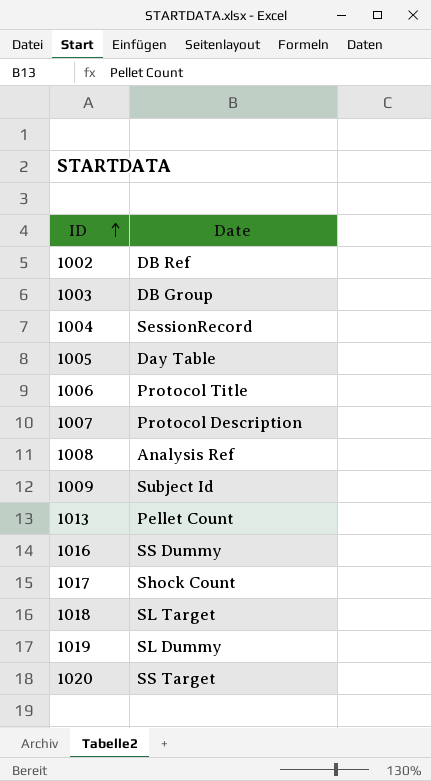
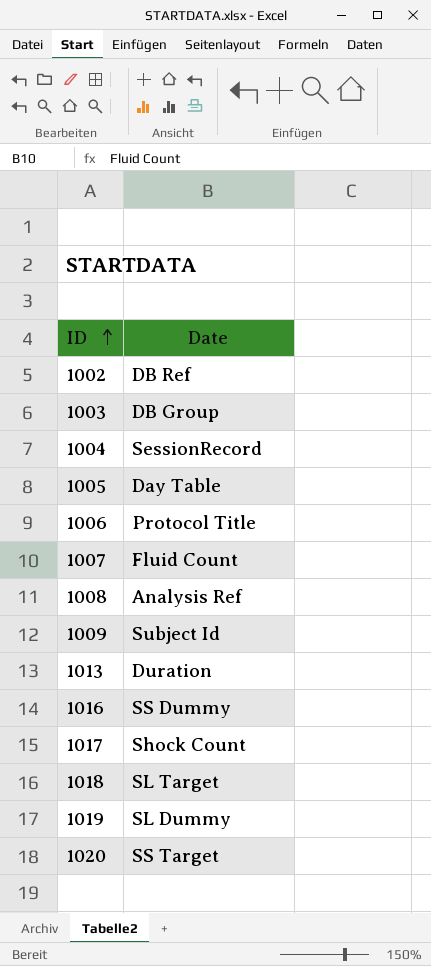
1007 | Date: Protocol Description -> Fluid Count
1013 | Date: Pellet Count -> Duration

